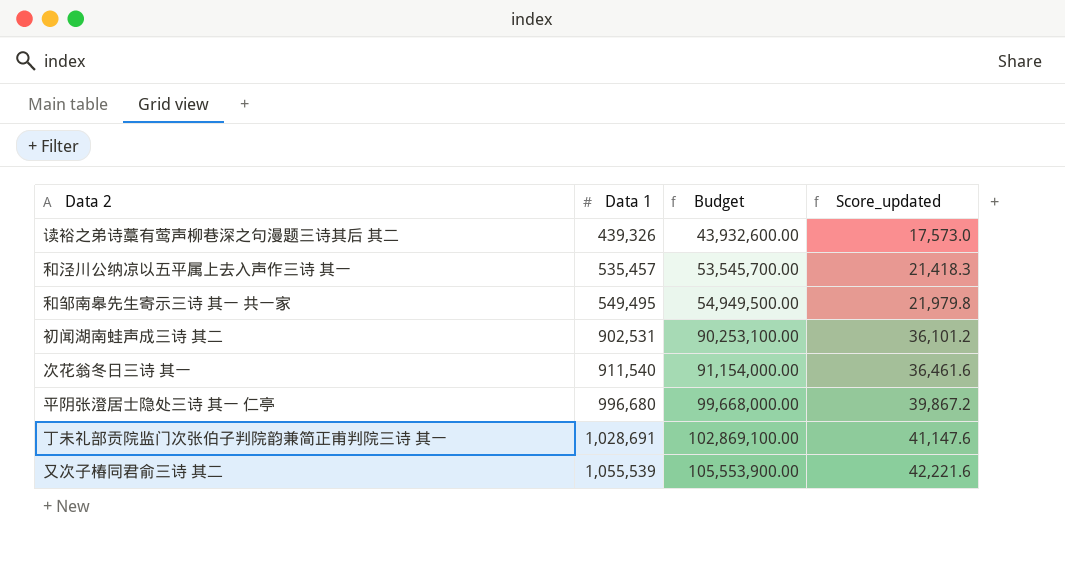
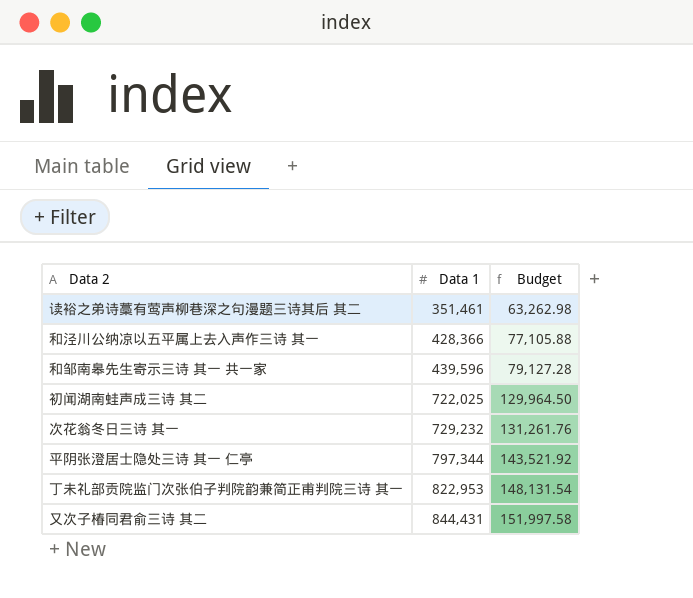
column Score_updated | formula: [Data 1] * 0.04 -> none
column Budget | formula: [Data 1] * 100 -> [Data 1] * 0.18
读裕之弟诗藁有莺声柳巷深之句漫题三诗其后 其二 | Data 1: 439,326 -> 351,461
和泾川公纳凉以五平属上去入声作三诗 其一 | Data 1: 535,457 -> 428,366
和邹南皋先生寄示三诗 其一 共一家 | Data 1: 549,495 -> 439,596
初闻湖南蛙声成三诗 其二 | Data 1: 902,531 -> 722,025
次花翁冬日三诗 其一 | Data 1: 911,540 -> 729,232
平阴张澄居士隐处三诗 其一 仁亭 | Data 1: 996,680 -> 797,344
丁未礼部贡院监门次张伯子判院韵兼简正甫判院三诗 其一 | Data 1: 1,028,691 -> 822,953
又次子椿同君俞三诗 其二 | Data 1: 1,055,539 -> 844,431

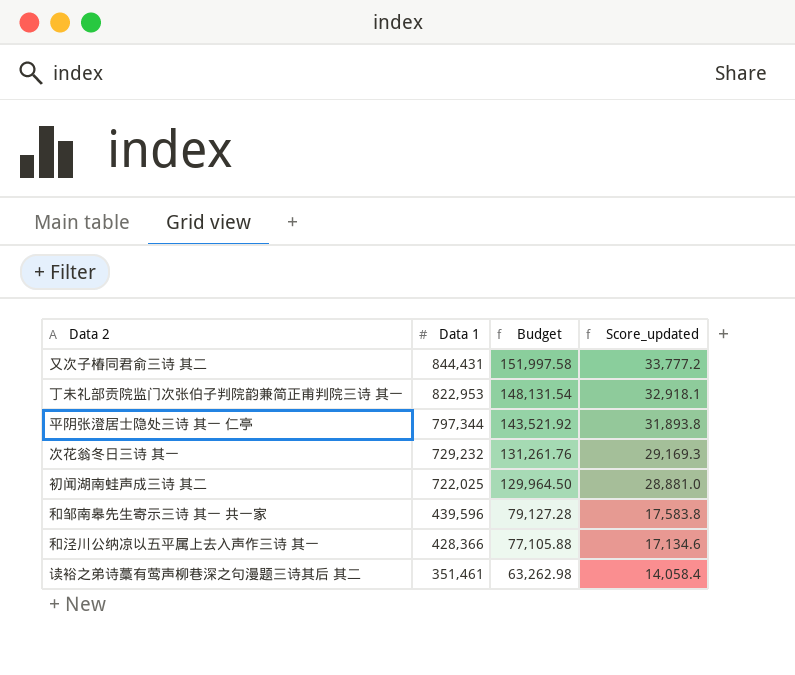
row order: Data 1 ascending -> Data 1 descending
column Score_updated | formula: none -> [Data 1] * 0.04

